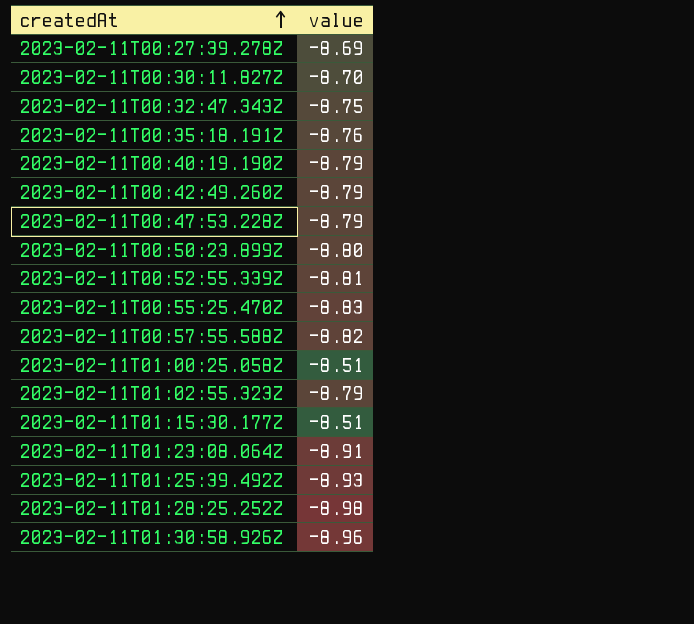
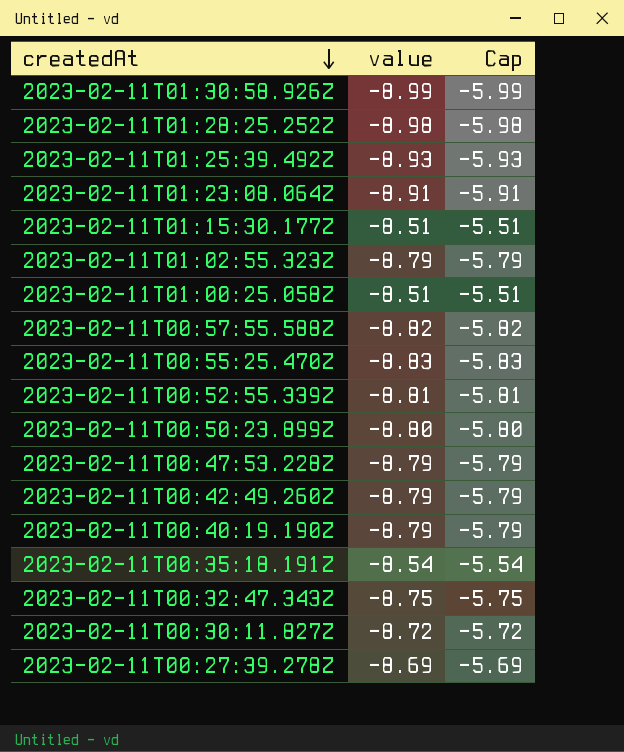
row order: createdAt ascending -> createdAt descending
column Cap | formula: none -> [value] + 3
2023-02-11T01:30:58.926Z | value: -8.96 -> -8.99
2023-02-11T00:35:18.191Z | value: -8.76 -> -8.54
2023-02-11T00:30:11.827Z | value: -8.70 -> -8.72

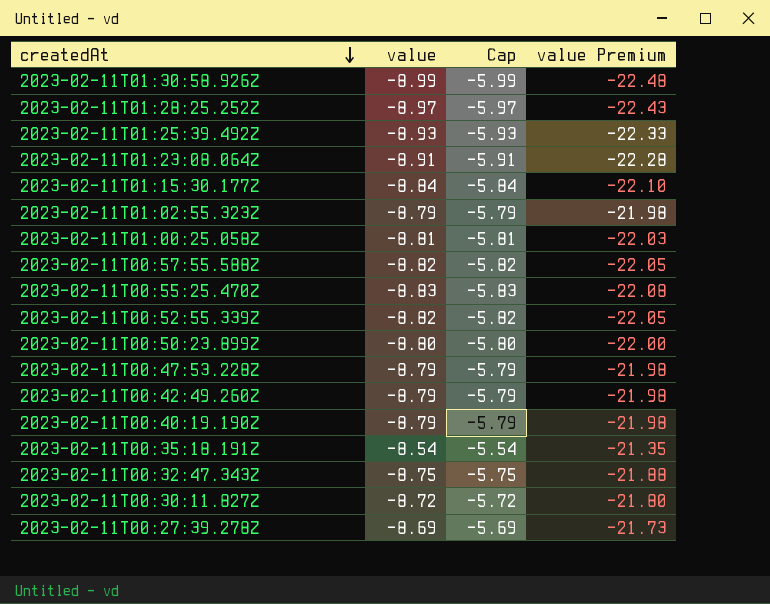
column value Premium | formula: none -> [value] * 2.5
2023-02-11T01:28:25.252Z | value: -8.98 -> -8.97
2023-02-11T01:28:25.252Z | Cap: -5.98 -> -5.97
2023-02-11T01:15:30.177Z | value: -8.51 -> -8.84
2023-02-11T01:15:30.177Z | Cap: -5.51 -> -5.84
2023-02-11T01:00:25.058Z | value: -8.51 -> -8.81
2023-02-11T01:00:25.058Z | Cap: -5.51 -> -5.81
2023-02-11T00:52:55.339Z | value: -8.81 -> -8.82
2023-02-11T00:52:55.339Z | Cap: -5.81 -> -5.82

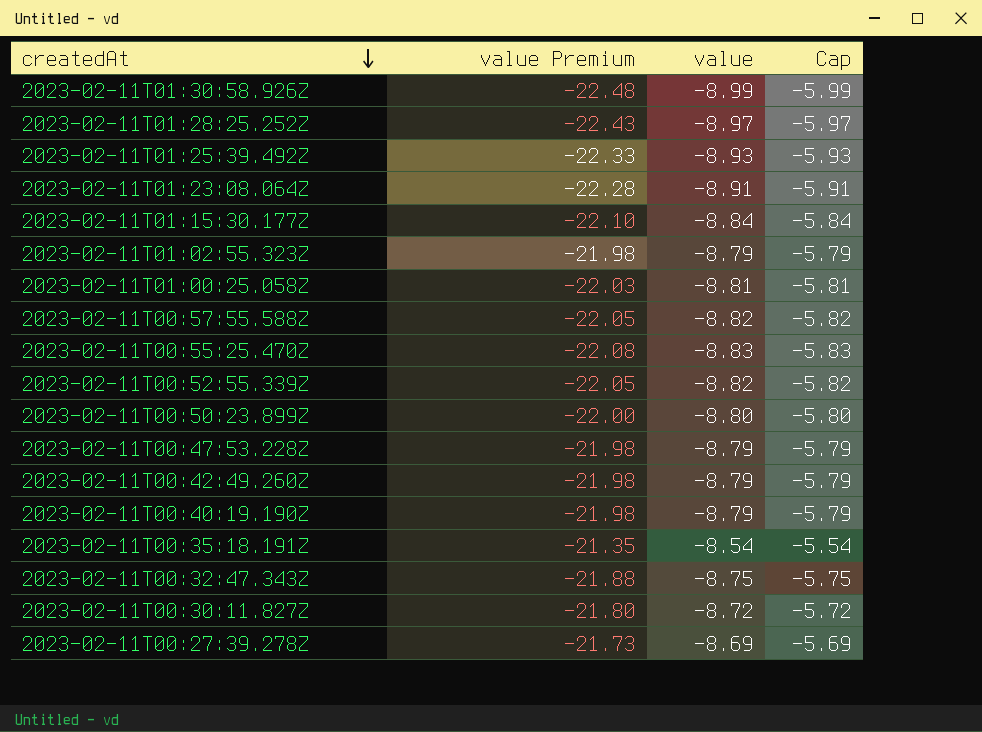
column value Premium | position: 4 -> 2

